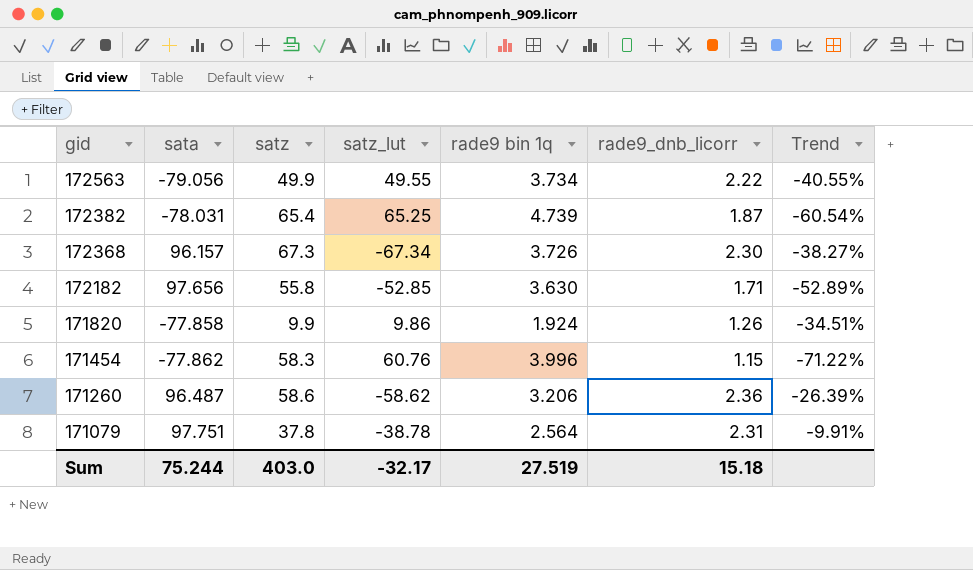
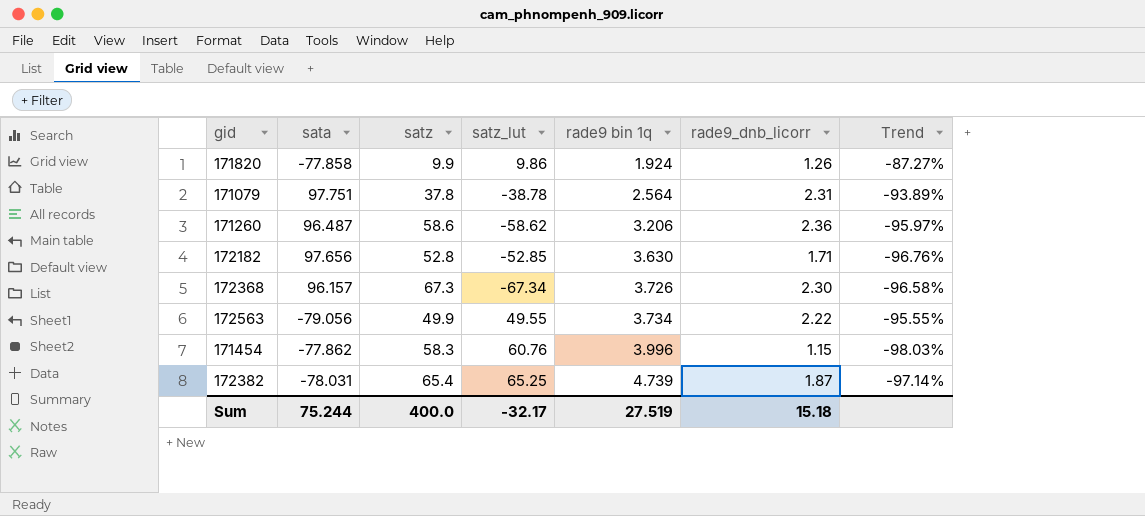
row order: gid descending -> rade9 bin 1q ascending
column Trend | formula: ([rade9_dnb_licorr] - [rade9 bin 1q]) / [rade9 bin 1q] -> ([rade9_dnb_licorr] - [satz]) / [satz]
172182 | satz: 55.8 -> 52.8
Sum | satz: 403.0 -> 400.0

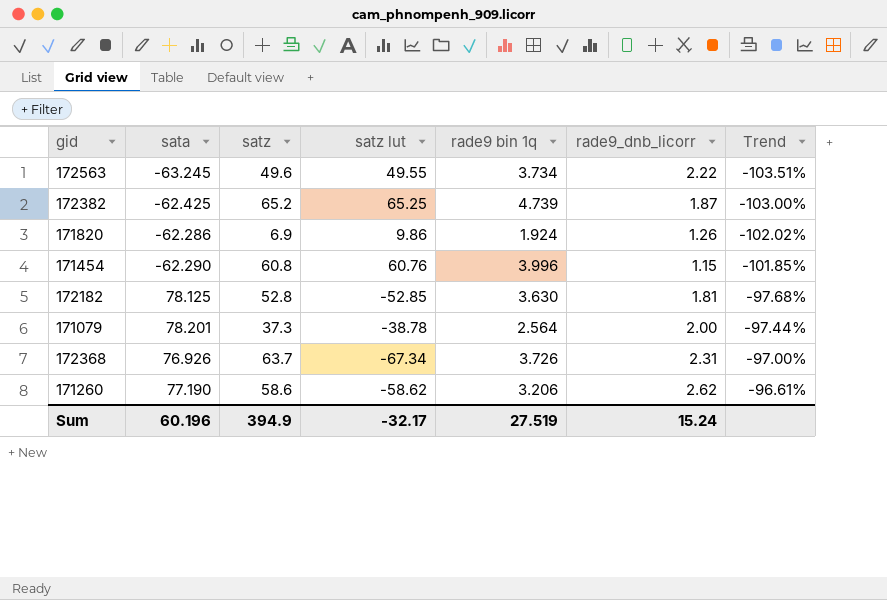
row order: rade9 bin 1q ascending -> Trend ascending
column name: satz_lut -> satz lut
column Trend | formula: ([rade9_dnb_licorr] - [satz]) / [satz] -> ([rade9_dnb_licorr] - [sata]) / [sata]
172563 | sata: -79.056 -> -63.245
172563 | satz: 49.9 -> 49.6
172382 | sata: -78.031 -> -62.425
172382 | satz: 65.4 -> 65.2
171820 | sata: -77.858 -> -62.286
171820 | satz: 9.9 -> 6.9
171454 | sata: -77.862 -> -62.290
171454 | satz: 58.3 -> 60.8
172182 | sata: 97.656 -> 78.125
172182 | rade9_dnb_licorr: 1.71 -> 1.81
171079 | sata: 97.751 -> 78.201
171079 | satz: 37.8 -> 37.3
171079 | rade9_dnb_licorr: 2.31 -> 2.00
172368 | sata: 96.157 -> 76.926
172368 | satz: 67.3 -> 63.7
172368 | rade9_dnb_licorr: 2.30 -> 2.31
171260 | sata: 96.487 -> 77.190
171260 | rade9_dnb_licorr: 2.36 -> 2.62
Sum | sata: 75.244 -> 60.196
Sum | satz: 400.0 -> 394.9
Sum | rade9_dnb_licorr: 15.18 -> 15.24

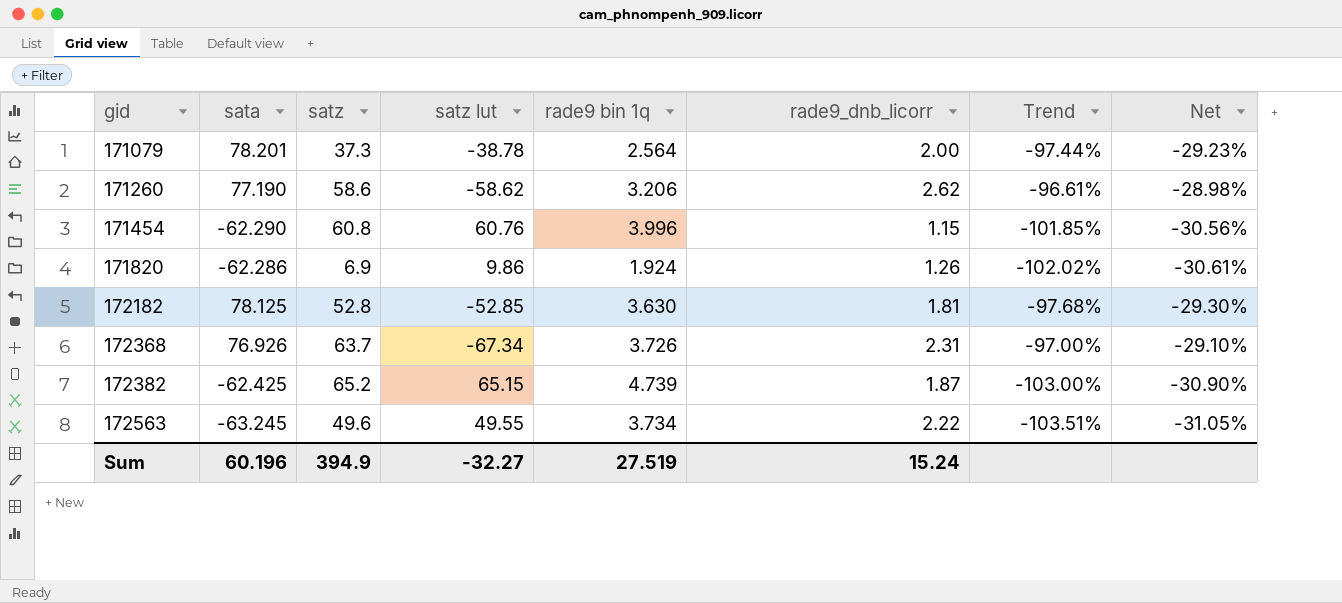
row order: Trend ascending -> gid ascending
column Net | formula: none -> [Trend] * 0.3
172382 | satz lut: 65.25 -> 65.15
Sum | satz lut: -32.17 -> -32.27

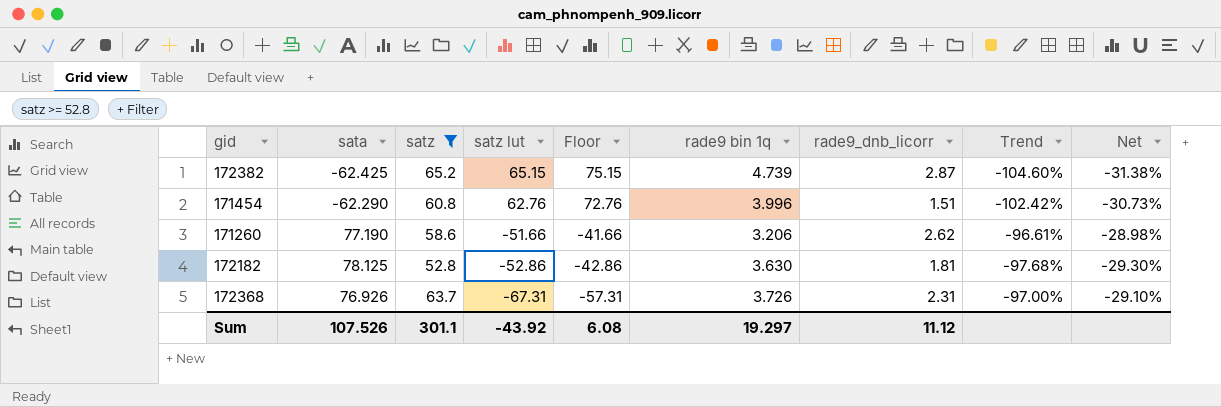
filter: none -> satz >= 52.8
row order: gid ascending -> satz lut descending
column Floor | formula: none -> [satz lut] + 10
172382 | rade9_dnb_licorr: 1.87 -> 2.87
172382 | Trend: -103.00% -> -104.60%
172382 | Net: -30.90% -> -31.38%
171454 | satz lut: 60.76 -> 62.76
171454 | rade9_dnb_licorr: 1.15 -> 1.51
171454 | Trend: -101.85% -> -102.42%
171454 | Net: -30.56% -> -30.73%
171260 | satz lut: -58.62 -> -51.66
172182 | satz lut: -52.85 -> -52.86
172368 | satz lut: -67.34 -> -67.31
Sum | sata: 60.196 -> 107.526
Sum | satz: 394.9 -> 301.1
Sum | satz lut: -32.27 -> -43.92
Sum | rade9 bin 1q: 27.519 -> 19.297
Sum | rade9_dnb_licorr: 15.24 -> 11.12

